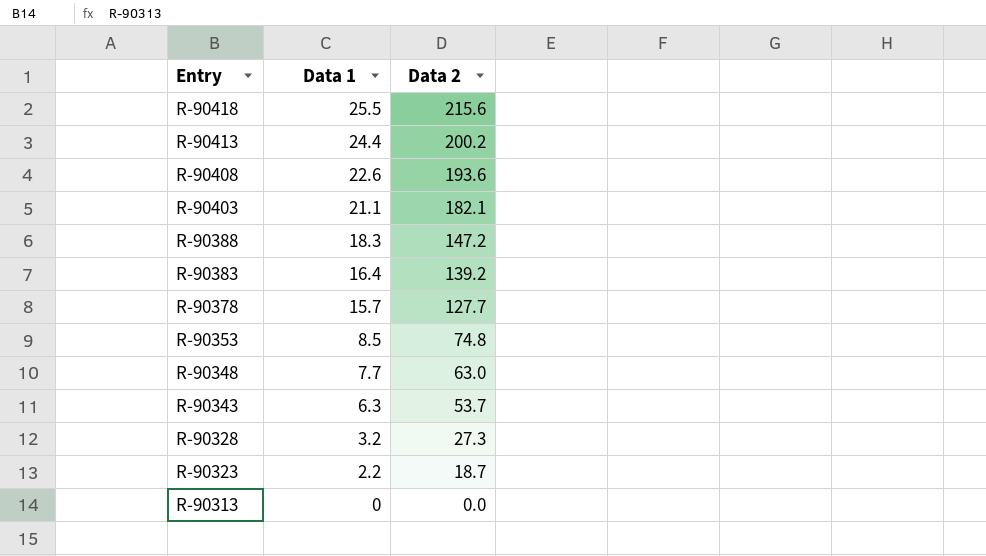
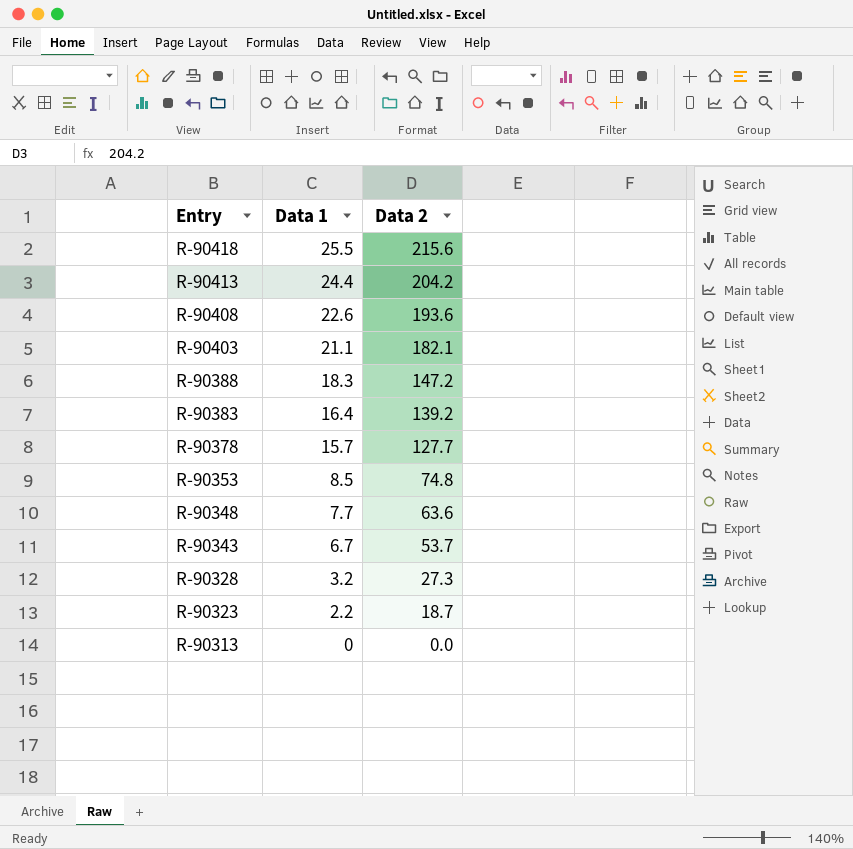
R-90413 | Data 2: 200.2 -> 204.2
R-90348 | Data 2: 63.0 -> 63.6
R-90343 | Data 1: 6.3 -> 6.7

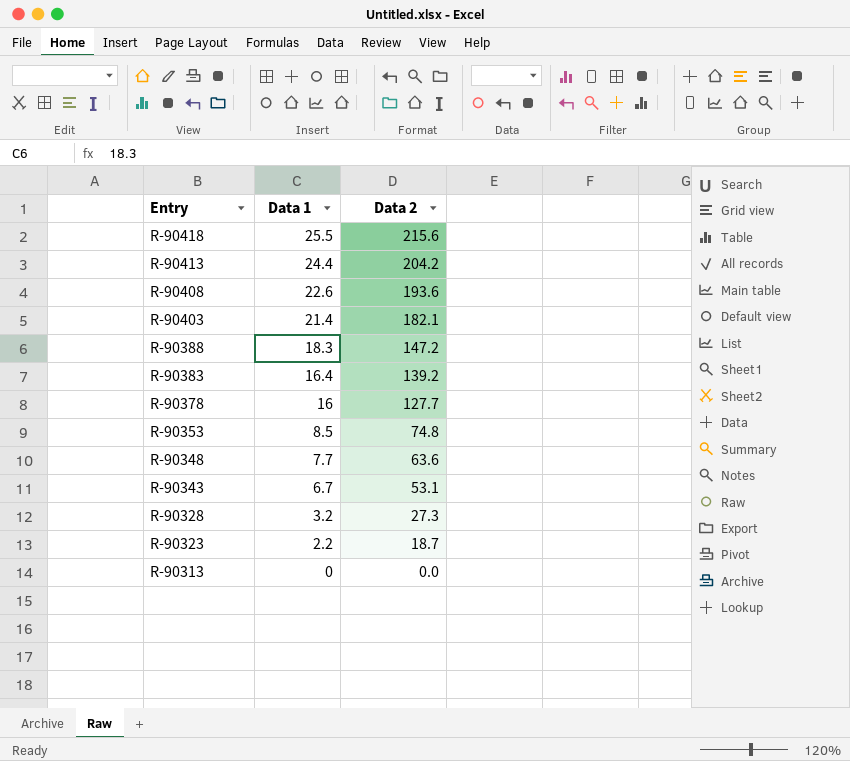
R-90403 | Data 1: 21.1 -> 21.4
R-90378 | Data 1: 15.7 -> 16
R-90343 | Data 2: 53.7 -> 53.1

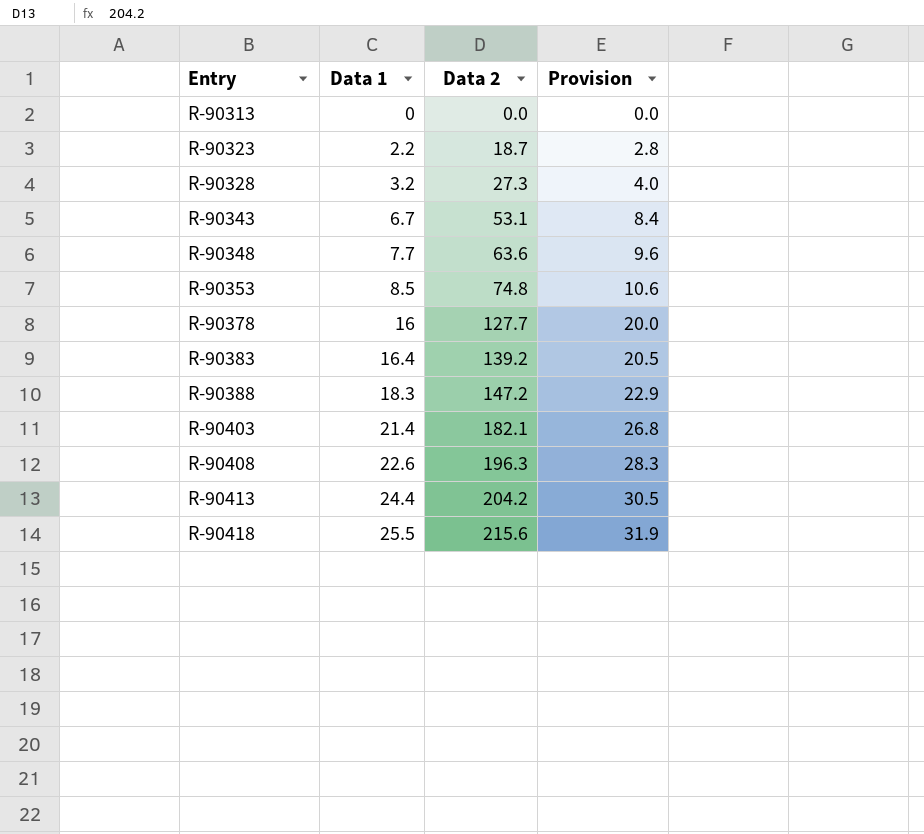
row order: Entry descending -> Entry ascending
column Provision | formula: none -> [Data 1] * 1.25
R-90408 | Data 2: 193.6 -> 196.3

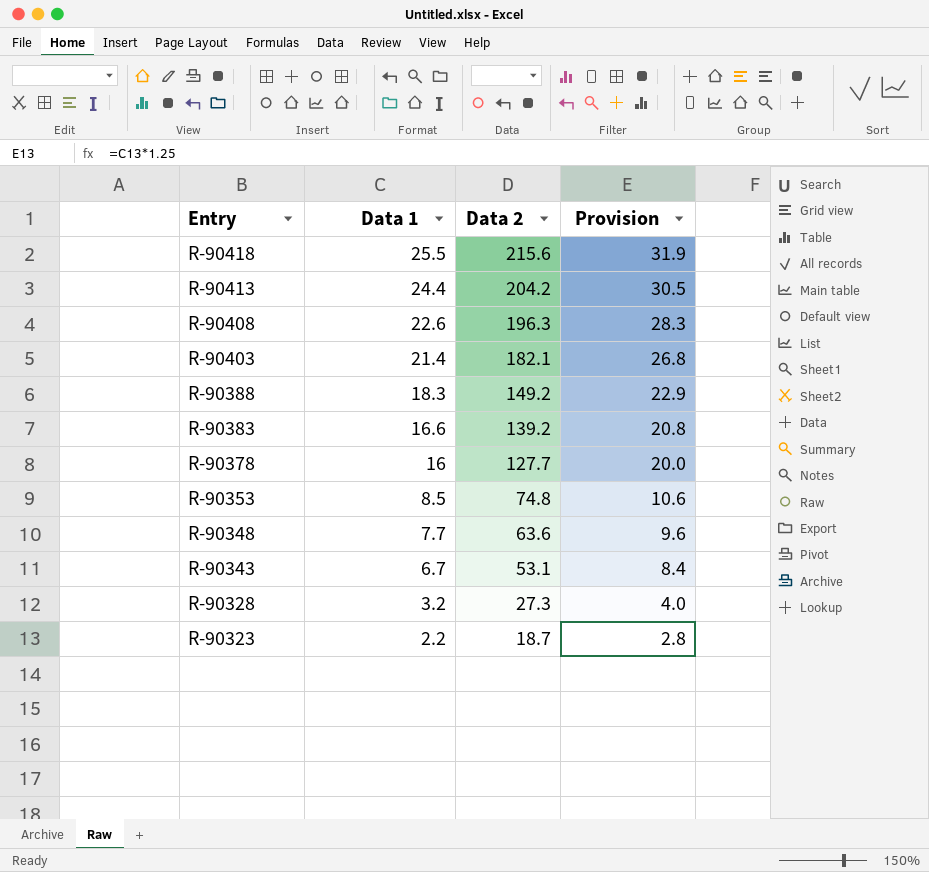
row order: Entry ascending -> Entry descending
row R-90313: 0 | 0.0 | 0.0 -> none
R-90388 | Data 2: 147.2 -> 149.2
R-90383 | Data 1: 16.4 -> 16.6
R-90383 | Provision: 20.5 -> 20.8

